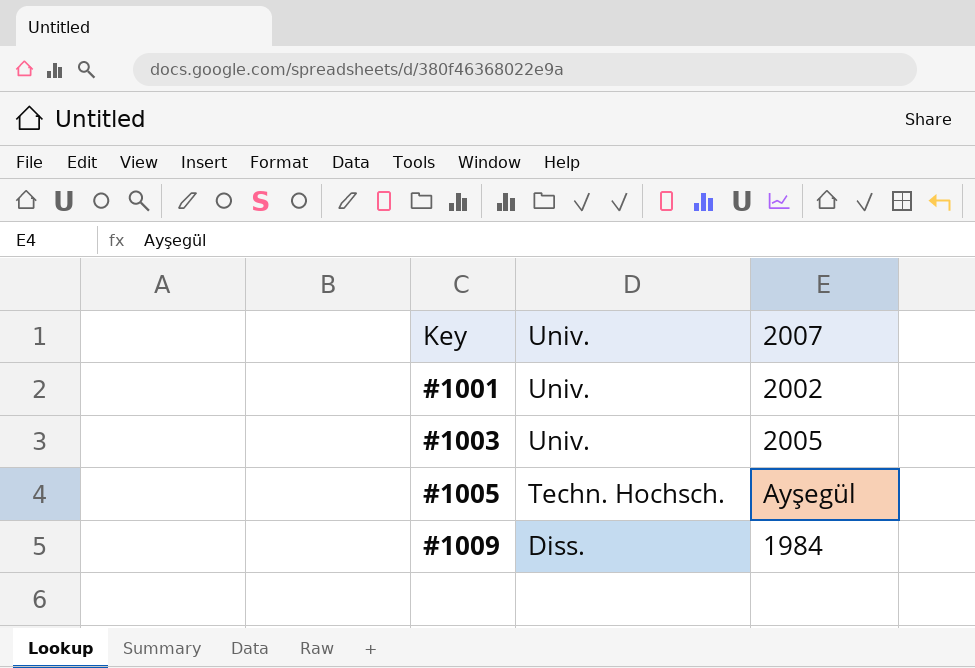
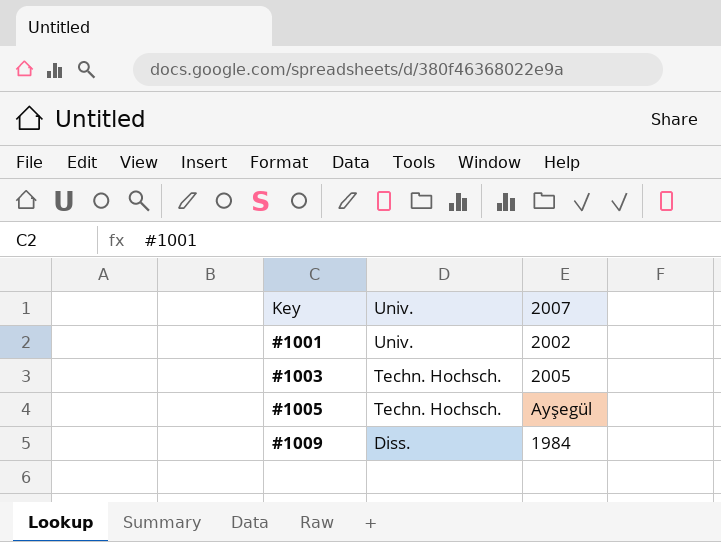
#1003 | Univ.: Univ. -> Techn. Hochsch.

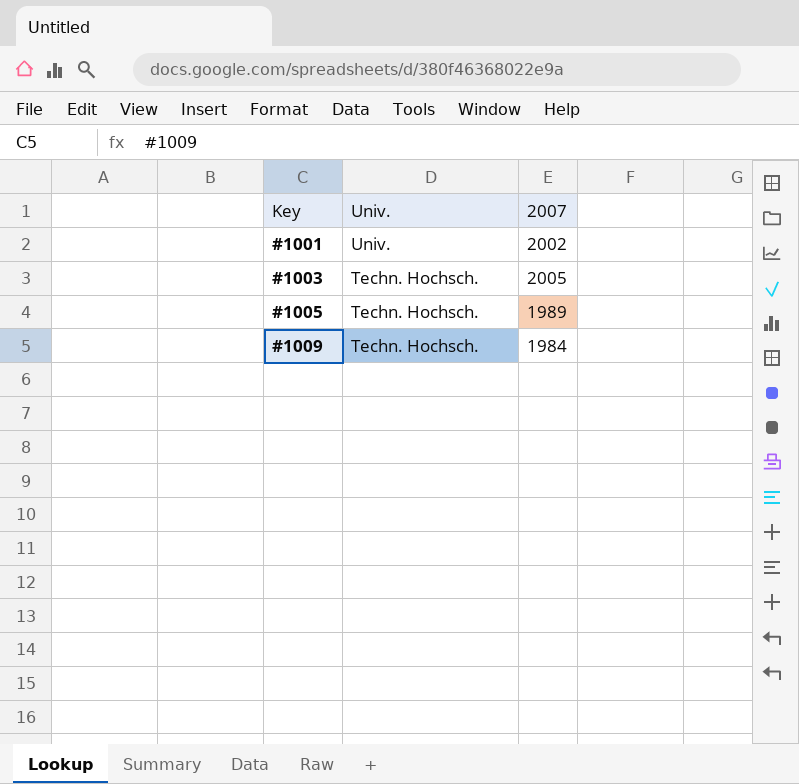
#1005 | 2007: Ayşegül -> 1989
#1009 | Univ.: Diss. -> Techn. Hochsch.

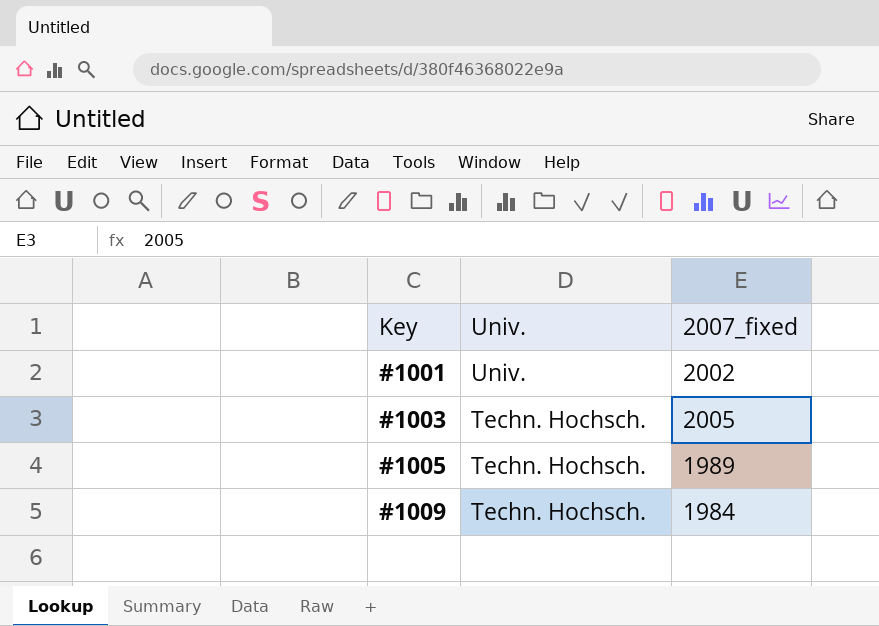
column name: 2007 -> 2007_fixed

